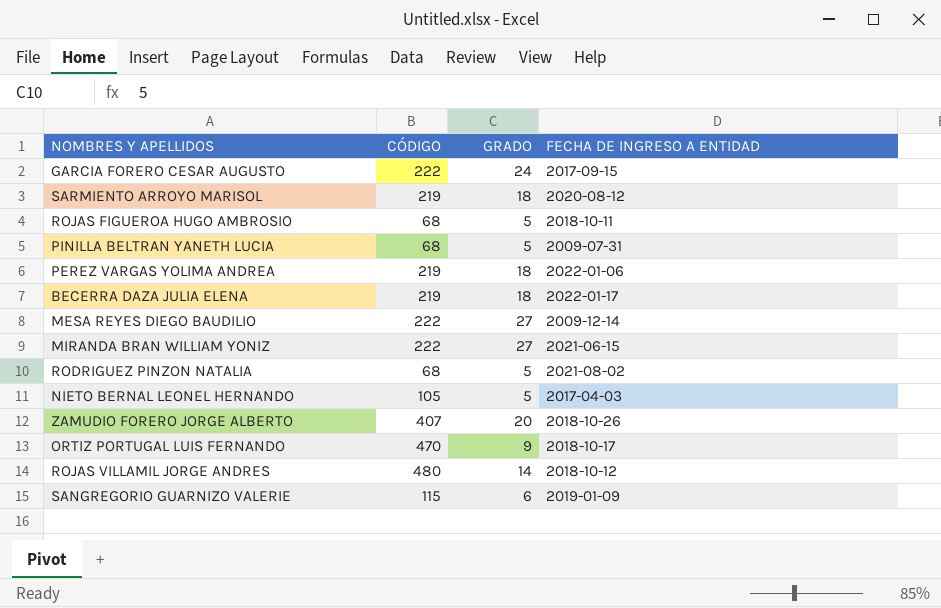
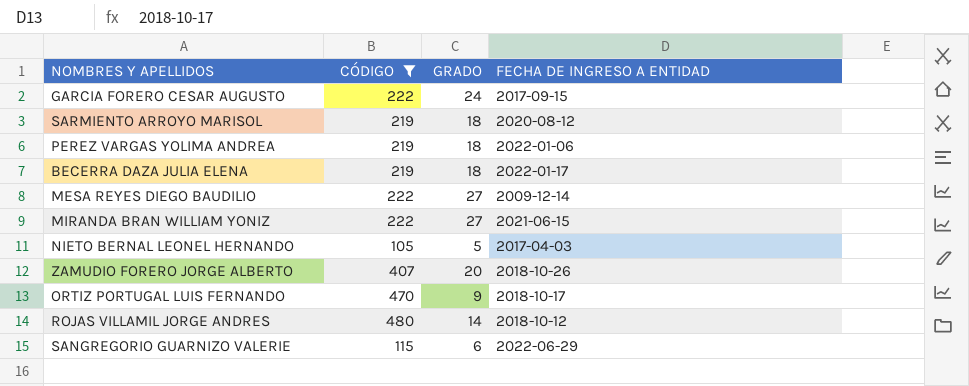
filter: none -> CÓDIGO != 68
SANGREGORIO GUARNIZO VALERIE | FECHA DE INGRESO A ENTIDAD: 2019-01-09 -> 2022-06-29

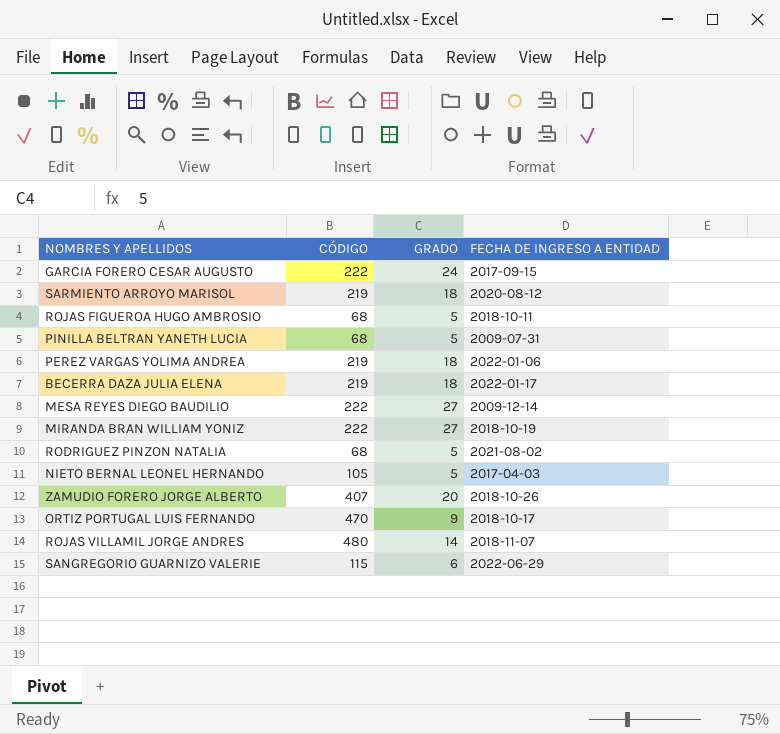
filter: CÓDIGO != 68 -> none
MIRANDA BRAN WILLIAM YONIZ | FECHA DE INGRESO A ENTIDAD: 2021-06-15 -> 2018-10-19
ROJAS VILLAMIL JORGE ANDRES | FECHA DE INGRESO A ENTIDAD: 2018-10-12 -> 2018-11-07

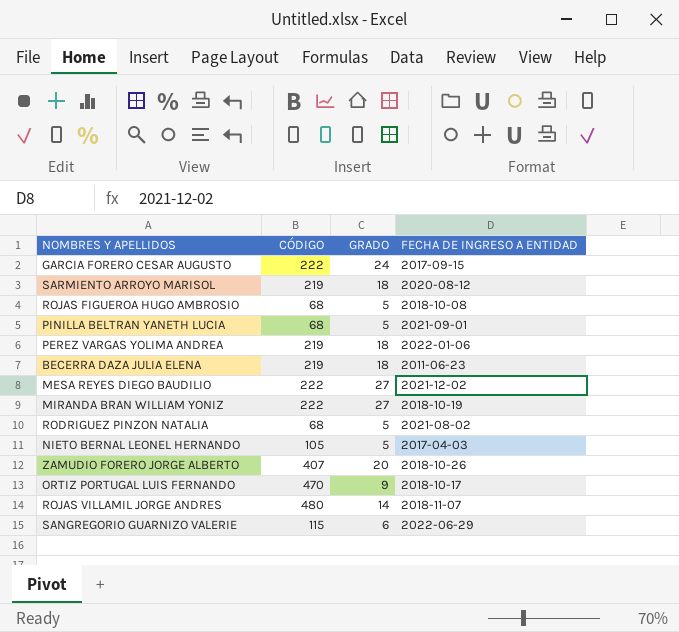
ROJAS FIGUEROA HUGO AMBROSIO | FECHA DE INGRESO A ENTIDAD: 2018-10-11 -> 2018-10-08
PINILLA BELTRAN YANETH LUCIA | FECHA DE INGRESO A ENTIDAD: 2009-07-31 -> 2021-09-01
BECERRA DAZA JULIA ELENA | FECHA DE INGRESO A ENTIDAD: 2022-01-17 -> 2011-06-23
MESA REYES DIEGO BAUDILIO | FECHA DE INGRESO A ENTIDAD: 2009-12-14 -> 2021-12-02

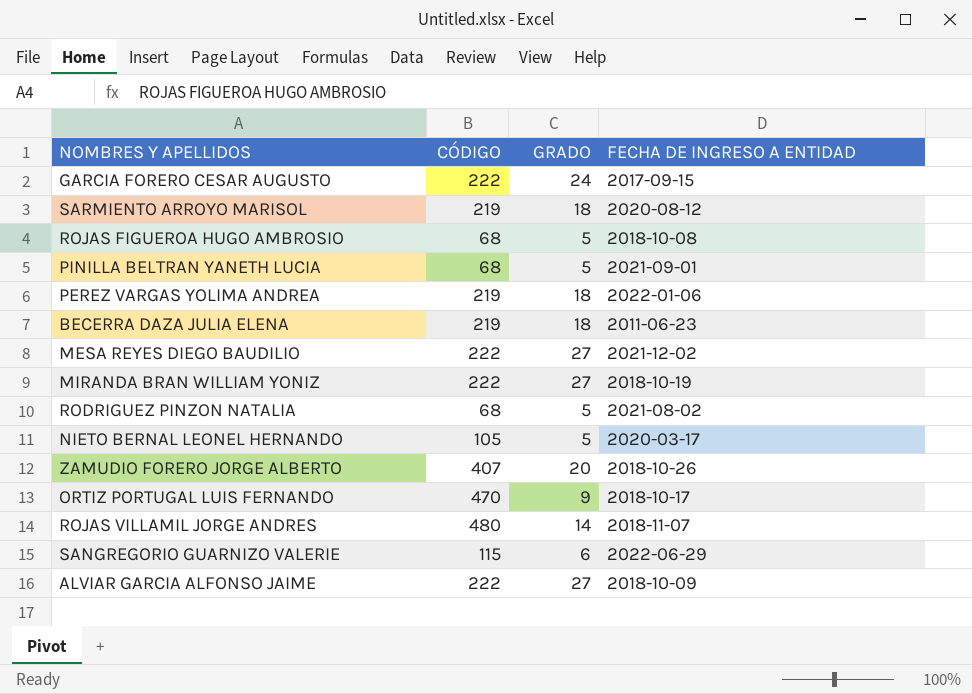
NIETO BERNAL LEONEL HERNANDO | FECHA DE INGRESO A ENTIDAD: 2017-04-03 -> 2020-03-17
row ALVIAR GARCIA ALFONSO JAIME: none -> 222 | 27 | 2018-10-09

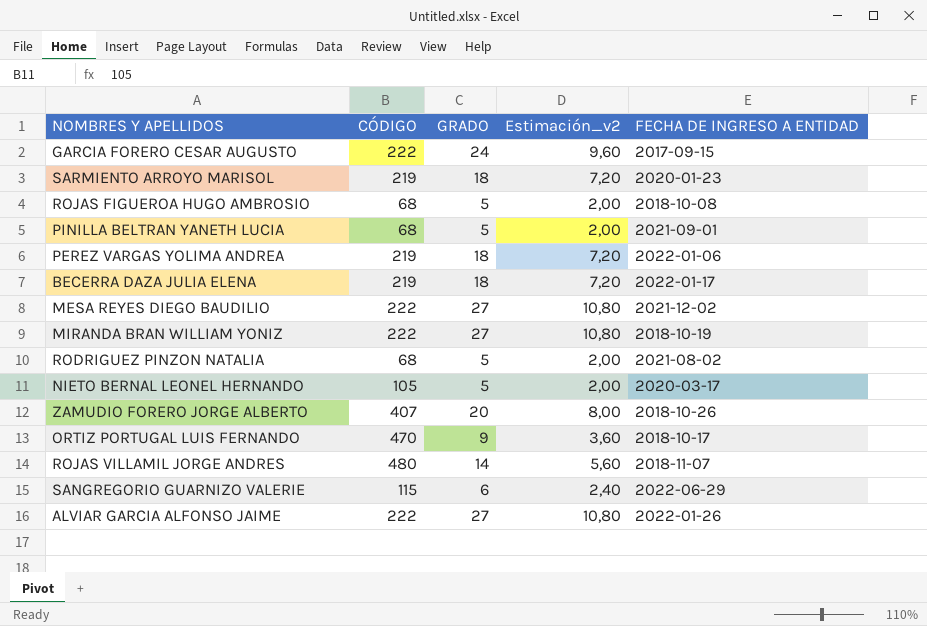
column Estimación_v2 | formula: none -> [GRADO] * 0,4
SARMIENTO ARROYO MARISOL | FECHA DE INGRESO A ENTIDAD: 2020-08-12 -> 2020-01-23
BECERRA DAZA JULIA ELENA | FECHA DE INGRESO A ENTIDAD: 2011-06-23 -> 2022-01-17
ALVIAR GARCIA ALFONSO JAIME | FECHA DE INGRESO A ENTIDAD: 2018-10-09 -> 2022-01-26

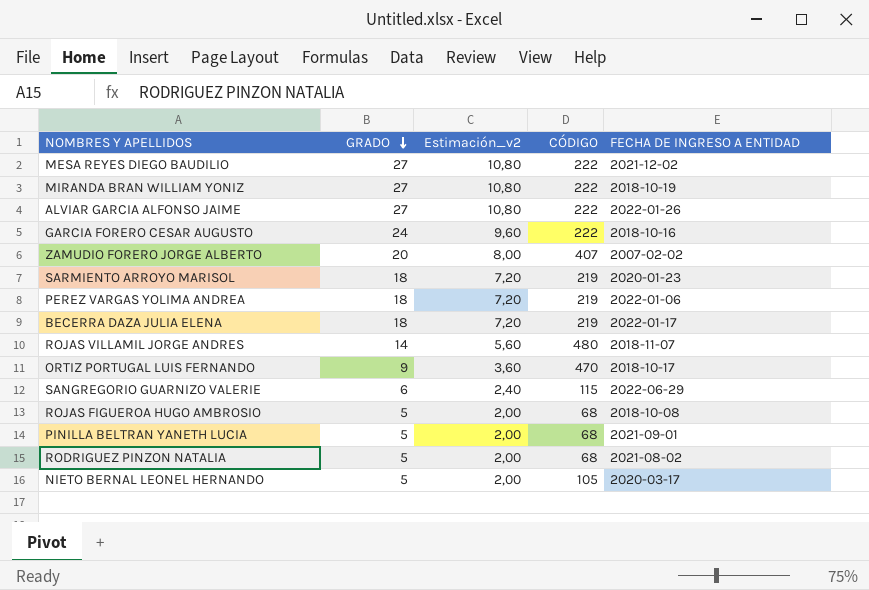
row order: none -> GRADO descending
column CÓDIGO | position: 2 -> 4
GARCIA FORERO CESAR AUGUSTO | FECHA DE INGRESO A ENTIDAD: 2017-09-15 -> 2018-10-16
ZAMUDIO FORERO JORGE ALBERTO | FECHA DE INGRESO A ENTIDAD: 2018-10-26 -> 2007-02-02

